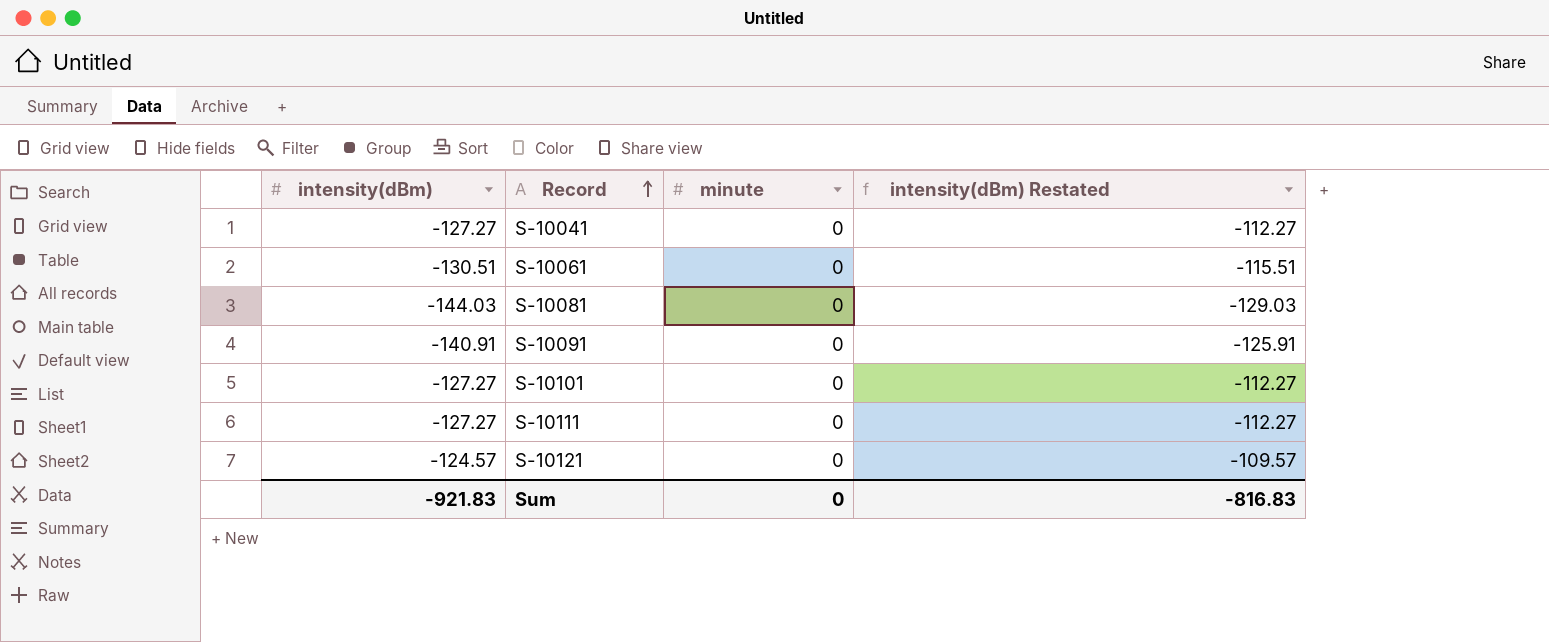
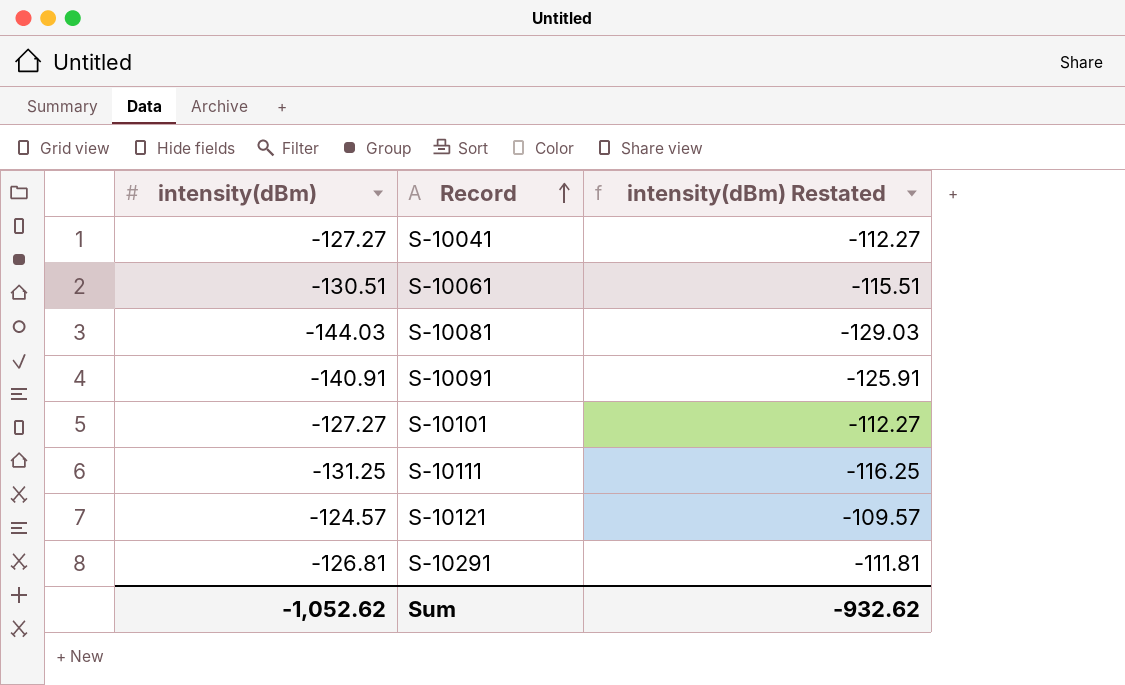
column minute | position: 3 -> none
S-10111 | intensity(dBm): -127.27 -> -131.25
S-10111 | intensity(dBm) Restated: -112.27 -> -116.25
row S-10291: none -> -126.81 | -111.81
Sum | intensity(dBm): -921.83 -> -1,052.62
Sum | intensity(dBm) Restated: -816.83 -> -932.62

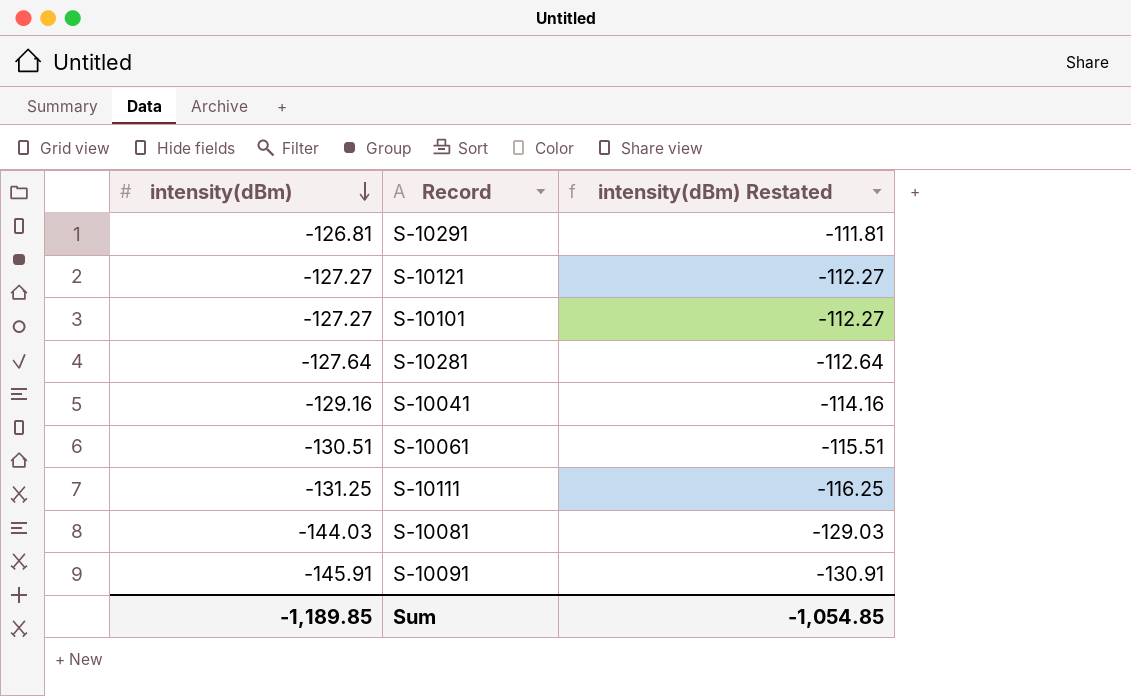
row order: Record ascending -> intensity(dBm) descending
S-10121 | intensity(dBm): -124.57 -> -127.27
S-10121 | intensity(dBm) Restated: -109.57 -> -112.27
row S-10281: none -> -127.64 | -112.64
S-10041 | intensity(dBm): -127.27 -> -129.16
S-10041 | intensity(dBm) Restated: -112.27 -> -114.16
S-10091 | intensity(dBm): -140.91 -> -145.91
S-10091 | intensity(dBm) Restated: -125.91 -> -130.91
Sum | intensity(dBm): -1,052.62 -> -1,189.85
Sum | intensity(dBm) Restated: -932.62 -> -1,054.85

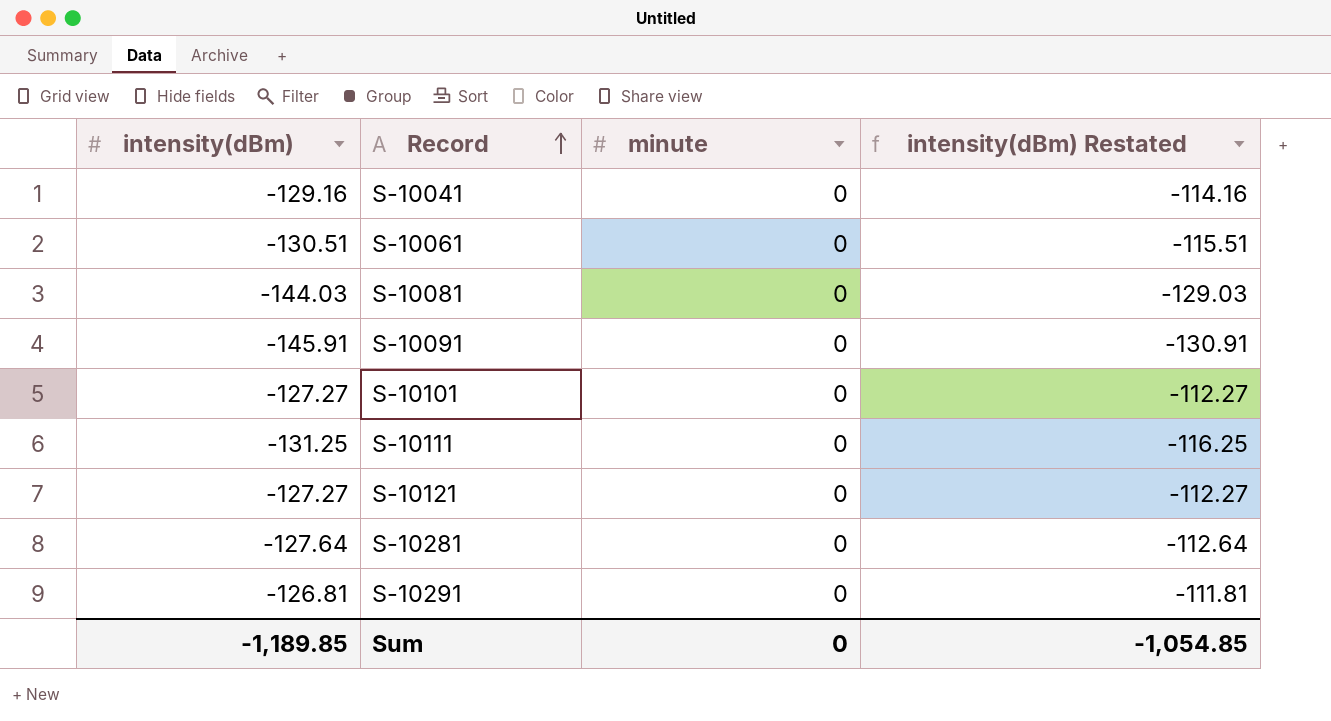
row order: intensity(dBm) descending -> Record ascending
column minute | position: none -> 3

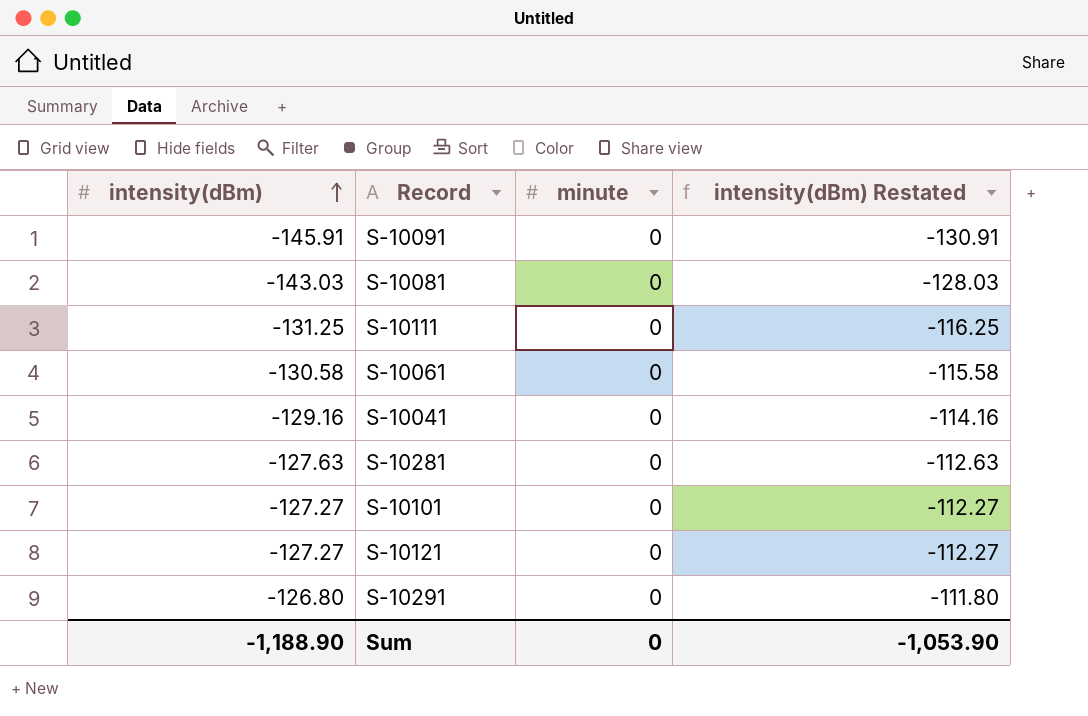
row order: Record ascending -> intensity(dBm) ascending
S-10081 | intensity(dBm): -144.03 -> -143.03
S-10081 | intensity(dBm) Restated: -129.03 -> -128.03
S-10061 | intensity(dBm): -130.51 -> -130.58
S-10061 | intensity(dBm) Restated: -115.51 -> -115.58
S-10281 | intensity(dBm): -127.64 -> -127.63
S-10281 | intensity(dBm) Restated: -112.64 -> -112.63
S-10291 | intensity(dBm): -126.81 -> -126.80
S-10291 | intensity(dBm) Restated: -111.81 -> -111.80
Sum | intensity(dBm): -1,189.85 -> -1,188.90
Sum | intensity(dBm) Restated: -1,054.85 -> -1,053.90

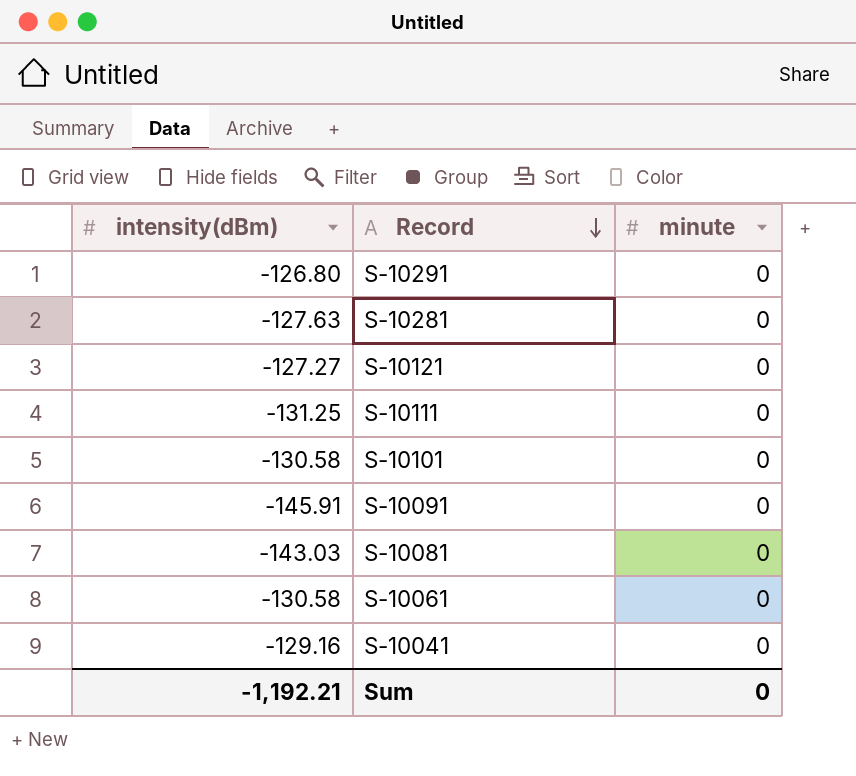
row order: intensity(dBm) ascending -> Record descending
column intensity(dBm) Restated | formula: [intensity(dBm)] + 15 -> none
S-10101 | intensity(dBm): -127.27 -> -130.58
Sum | intensity(dBm): -1,188.90 -> -1,192.21

